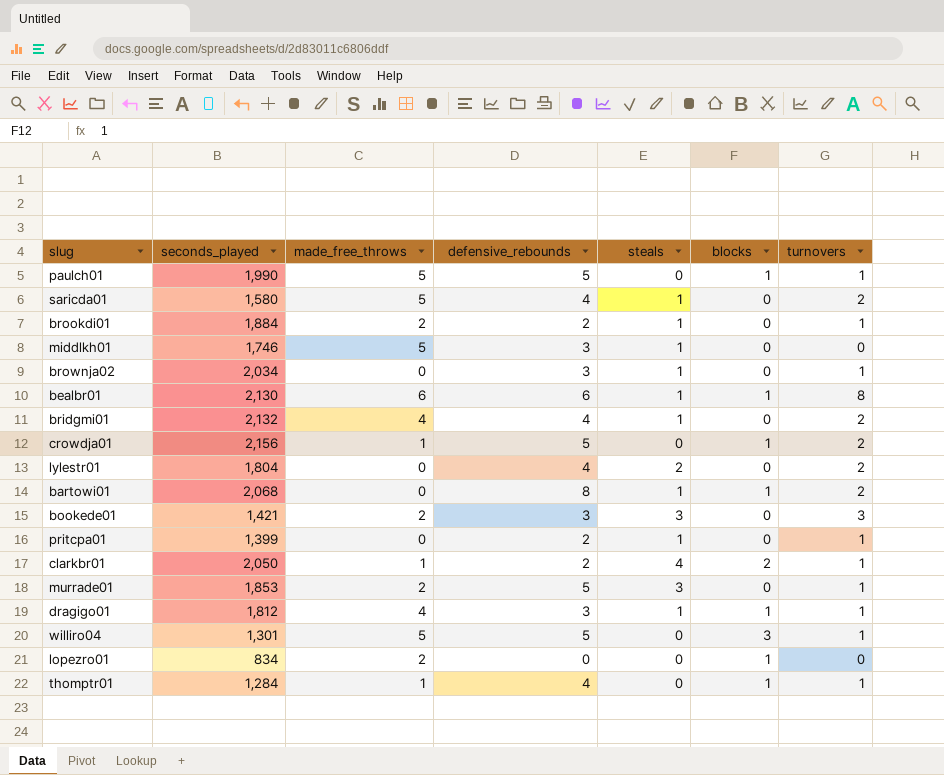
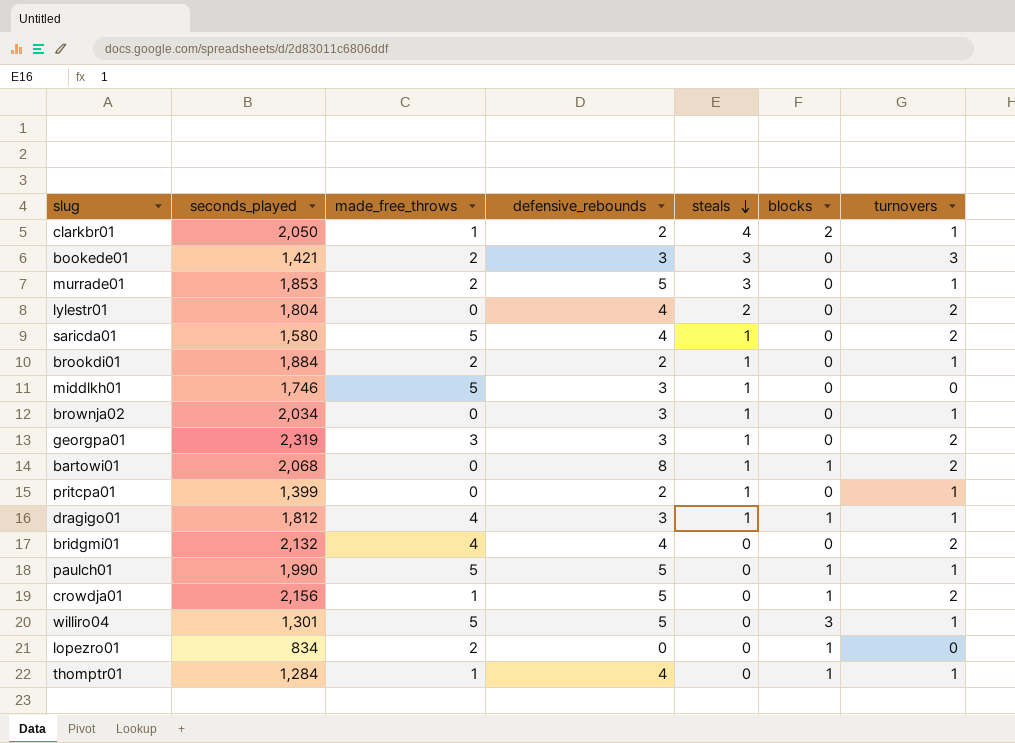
row order: none -> steals descending
row bealbr01: 2,130 | 6 | 6 | 1 | 1 | 8 -> none
row georgpa01: none -> 2,319 | 3 | 3 | 1 | 0 | 2
bridgmi01 | steals: 1 -> 0

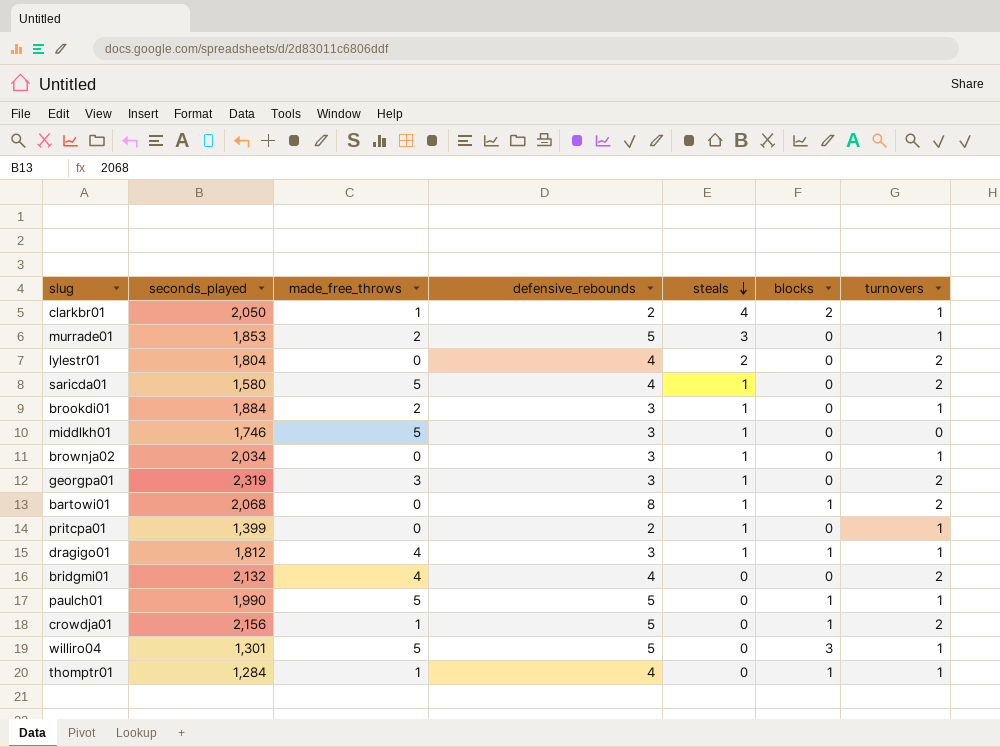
row bookede01: 1,421 | 2 | 3 | 3 | 0 | 3 -> none
row lopezro01: 834 | 2 | 0 | 0 | 1 | 0 -> none
brookdi01 | defensive_rebounds: 2 -> 3

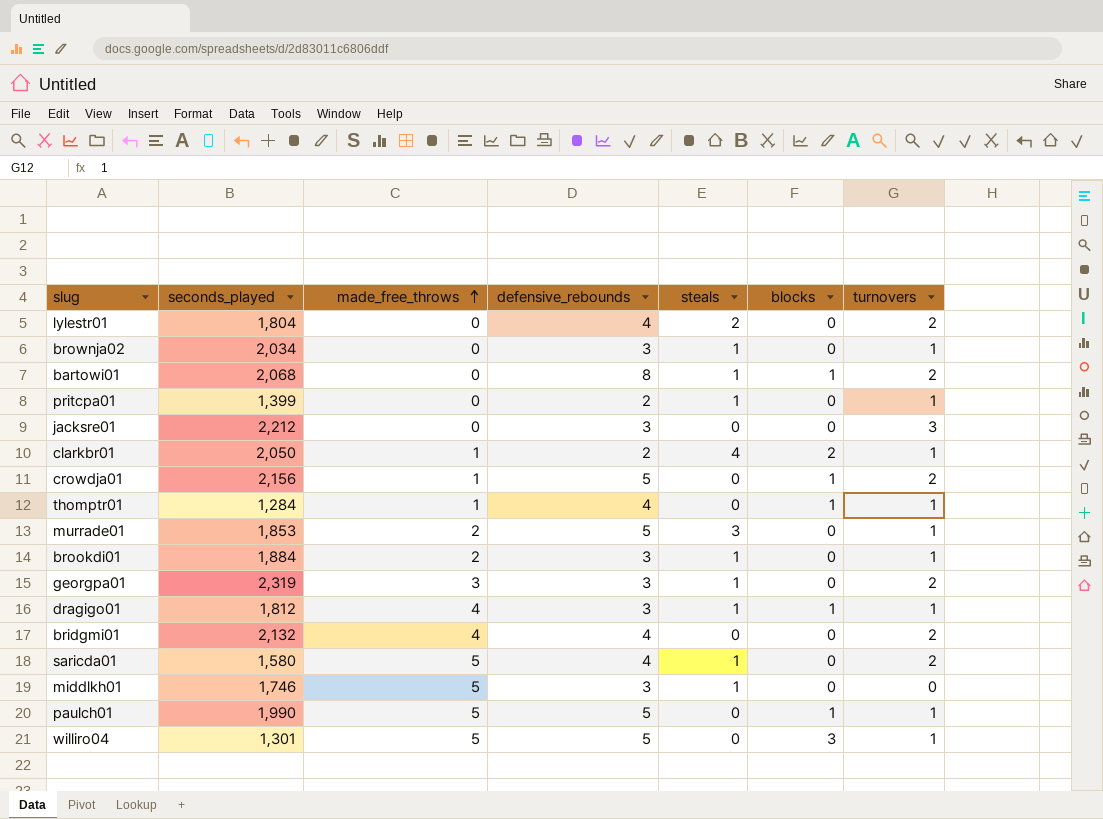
row order: steals descending -> made_free_throws ascending
row jacksre01: none -> 2,212 | 0 | 3 | 0 | 0 | 3

